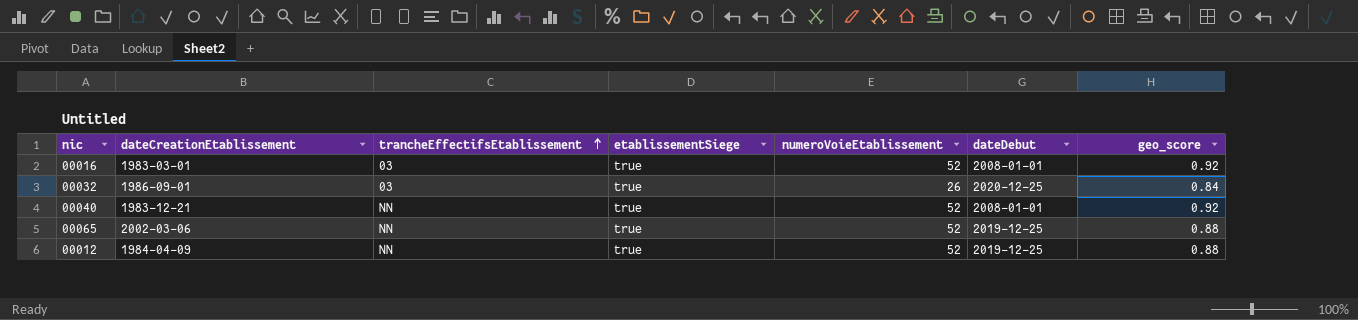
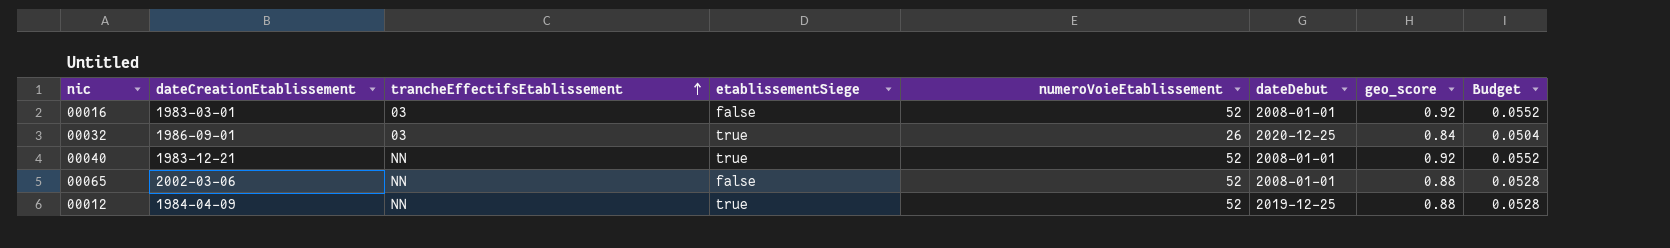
column Budget | formula: none -> [geo_score] * 0.06
00016 | etablissementSiege: true -> false
00065 | etablissementSiege: true -> false
00065 | dateDebut: 2019-12-25 -> 2008-01-01

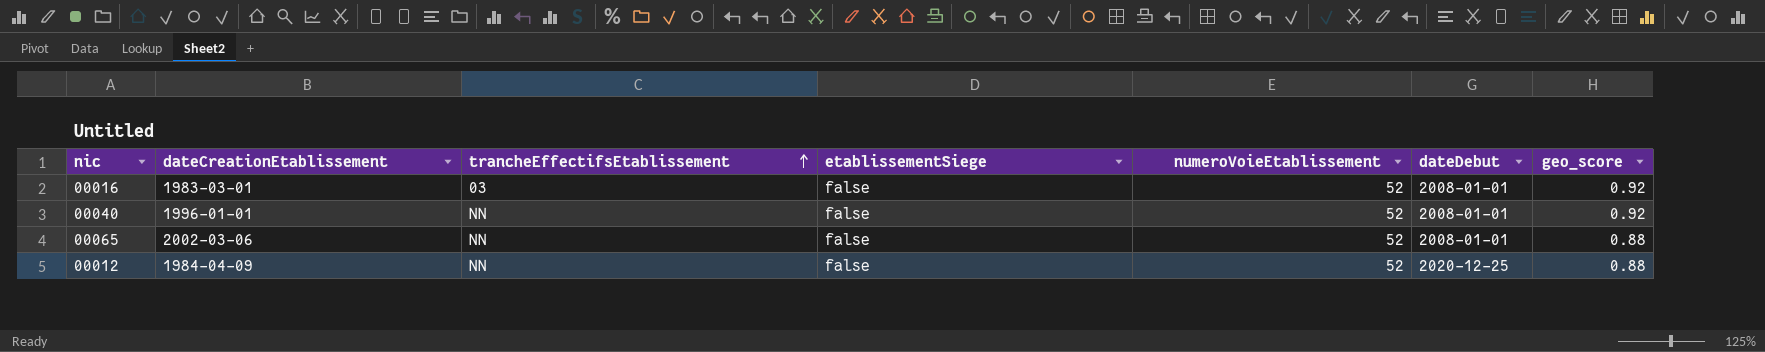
column Budget | formula: [geo_score] * 0.06 -> none
row 00032: 1986-09-01 | 03 | true | 26 | 2020-12-25 | 0.84 | 0.0504 -> none
00040 | dateCreationEtablissement: 1983-12-21 -> 1996-01-01
00040 | etablissementSiege: true -> false
00012 | etablissementSiege: true -> false
00012 | dateDebut: 2019-12-25 -> 2020-12-25

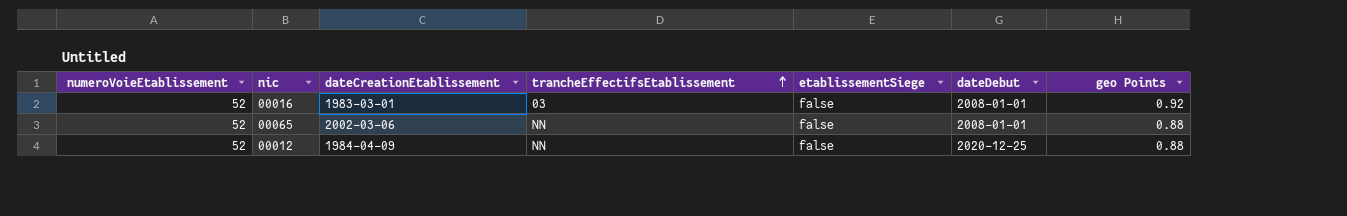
column numeroVoieEtablissement | position: 5 -> 1
column name: geo_score -> geo Points
row 00040: 1996-01-01 | NN | false | 52 | 2008-01-01 | 0.92 -> none

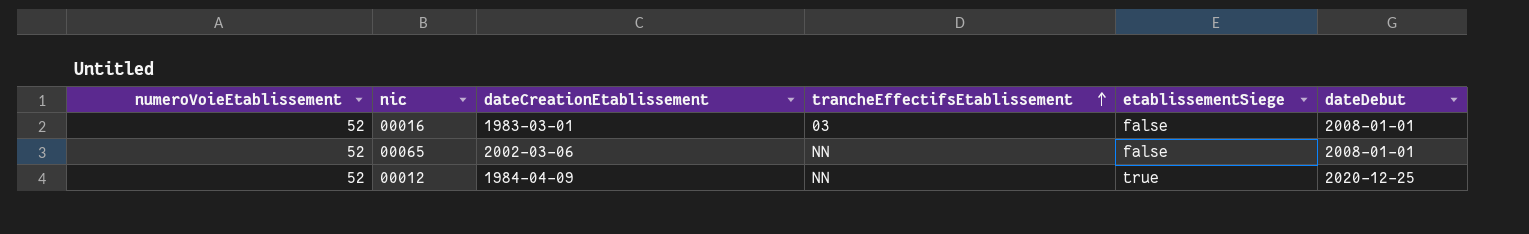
column geo Points | position: 7 -> none
00012 | etablissementSiege: false -> true

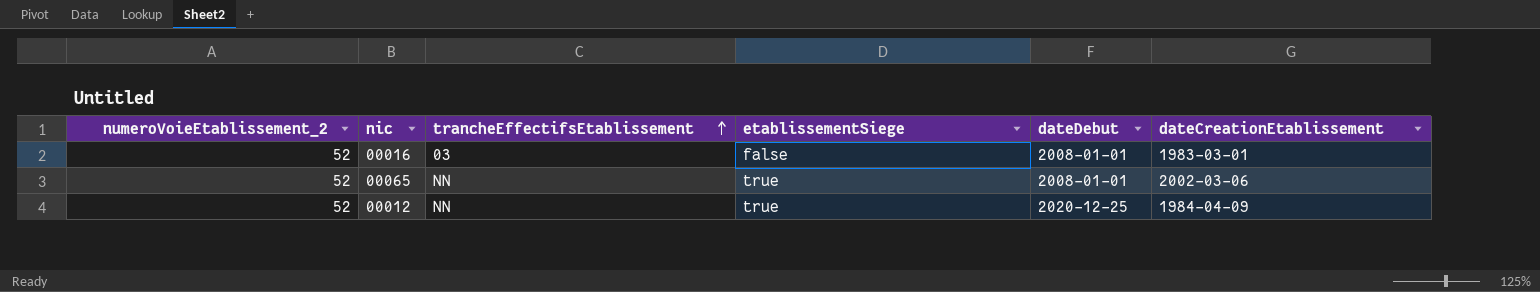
column name: numeroVoieEtablissement -> numeroVoieEtablissement_2
column dateCreationEtablissement | position: 3 -> 6
00065 | etablissementSiege: false -> true

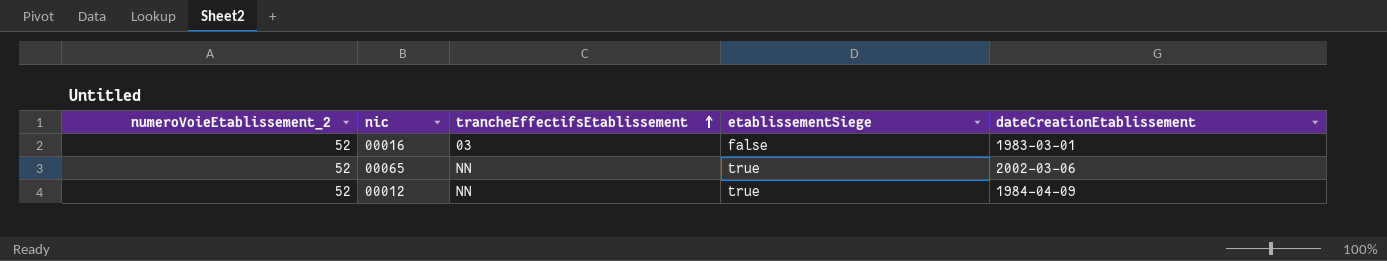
column dateDebut | position: 5 -> none

